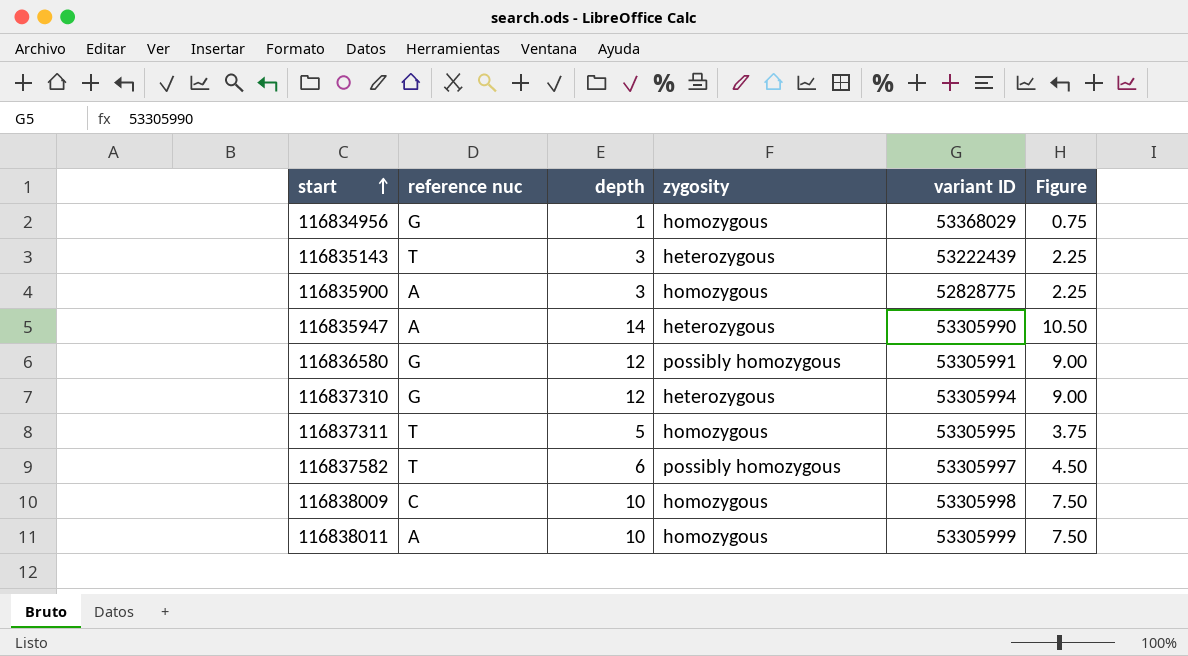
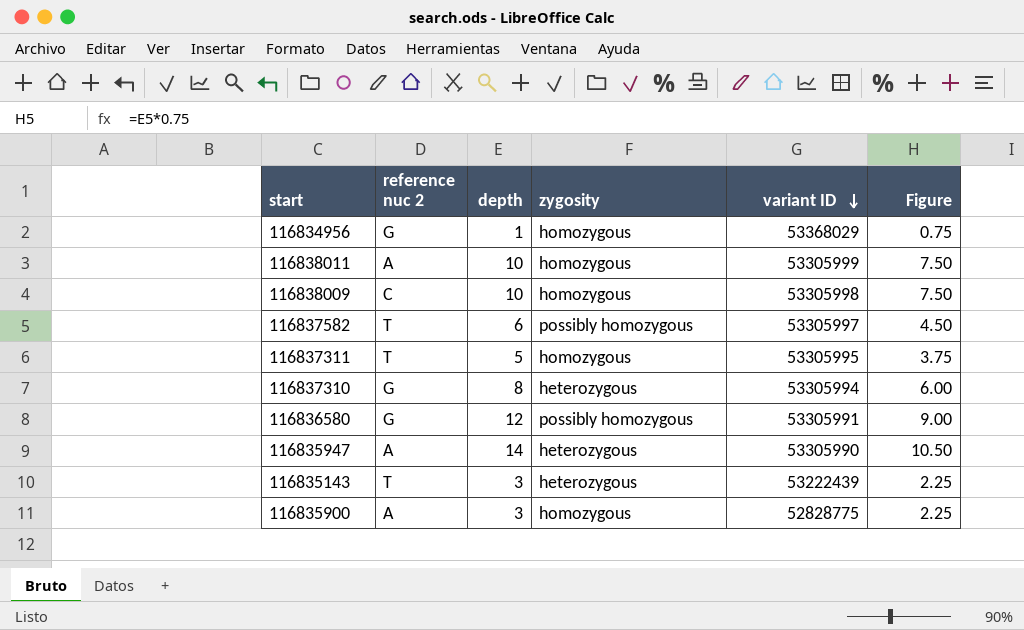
row order: start ascending -> variant ID descending
column name: reference nuc -> reference nuc 2
116837310 | depth: 12 -> 8
116837310 | Figure: 9.00 -> 6.00

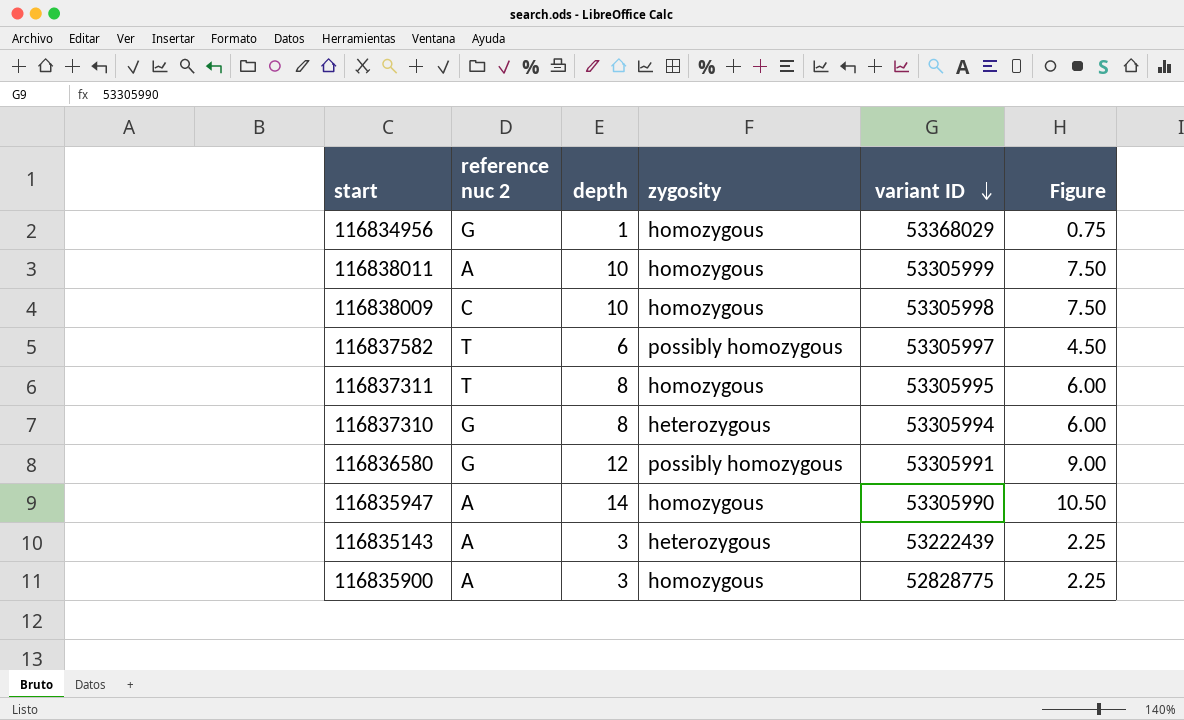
116837311 | depth: 5 -> 8
116837311 | Figure: 3.75 -> 6.00
116835947 | zygosity: heterozygous -> homozygous
116835143 | reference nuc 2: T -> A

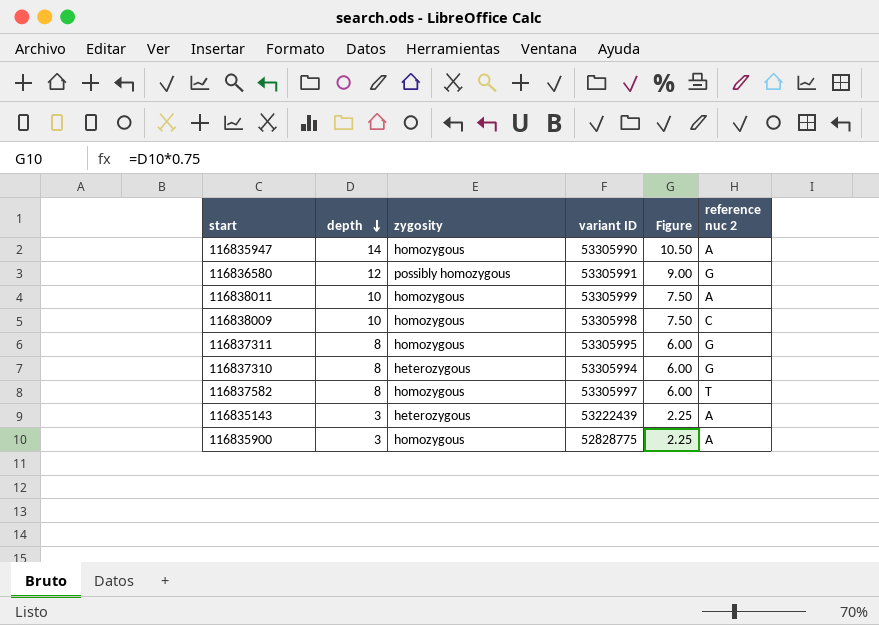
row order: variant ID descending -> depth descending
column reference nuc 2 | position: 2 -> 6
row 116834956: G | 1 | homozygous | 53368029 | 0.75 -> none
116837311 | reference nuc 2: T -> G
116837582 | depth: 6 -> 8
116837582 | zygosity: possibly homozygous -> homozygous
116837582 | Figure: 4.50 -> 6.00

